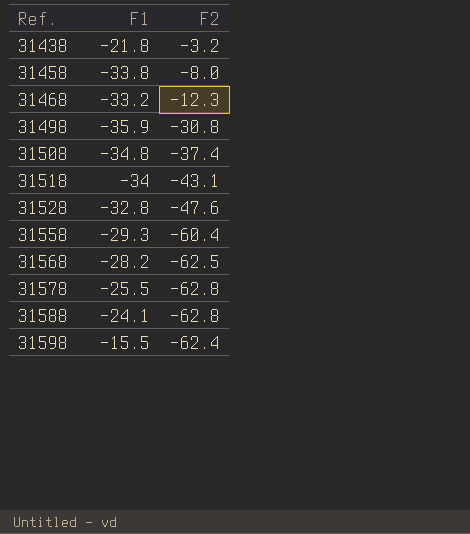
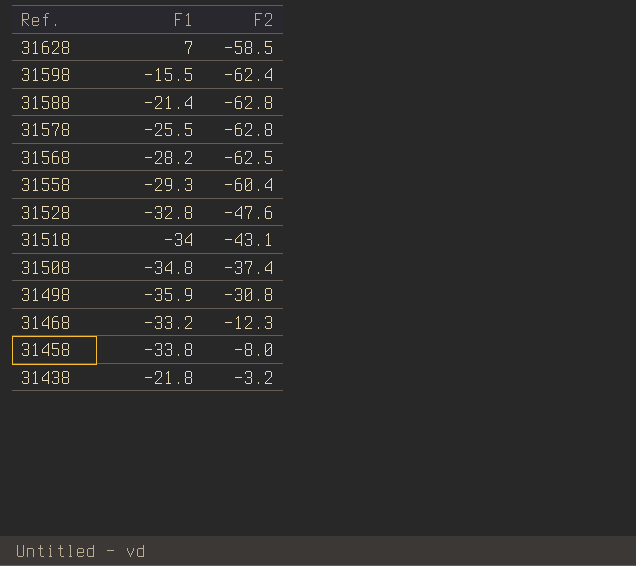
row order: Ref. ascending -> Ref. descending
row 31628: none -> 7 | -58.5
31588 | F1: -24.1 -> -21.4

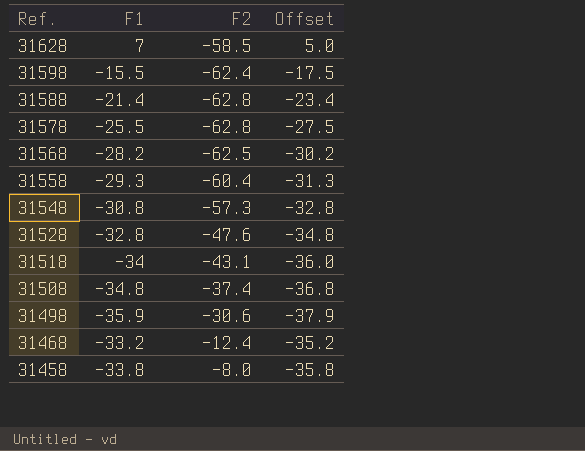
column Offset | formula: none -> [F1] - 2
row 31438: -21.8 | -3.2 -> none
row 31548: none -> -30.8 | -57.3 | -32.8
31498 | F2: -30.8 -> -30.6
31468 | F2: -12.3 -> -12.4

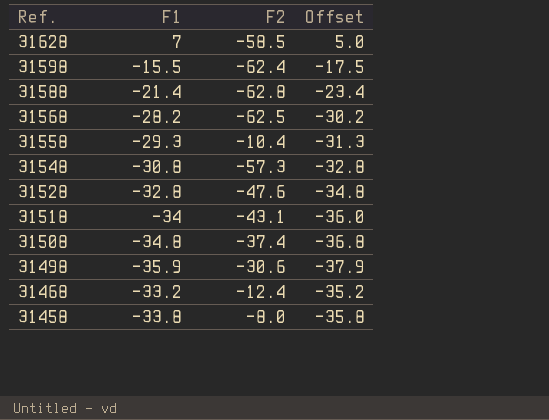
row 31578: -25.5 | -62.8 | -27.5 -> none
31558 | F2: -60.4 -> -10.4

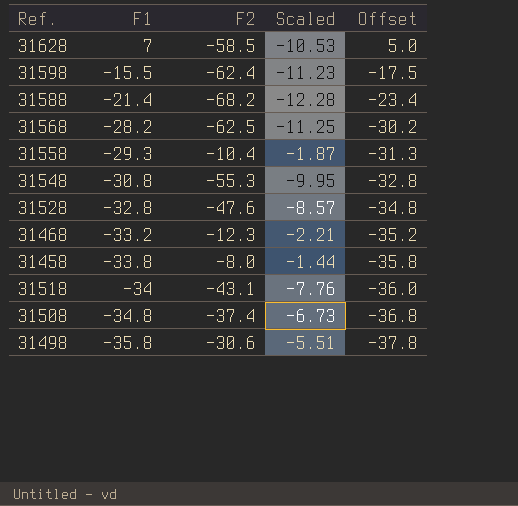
row order: Ref. descending -> F1 descending
column Scaled | formula: none -> [F2] * 0.18
31588 | F2: -62.8 -> -68.2
31548 | F2: -57.3 -> -55.3
31468 | F2: -12.4 -> -12.3
31498 | F1: -35.9 -> -35.8
31498 | Offset: -37.9 -> -37.8

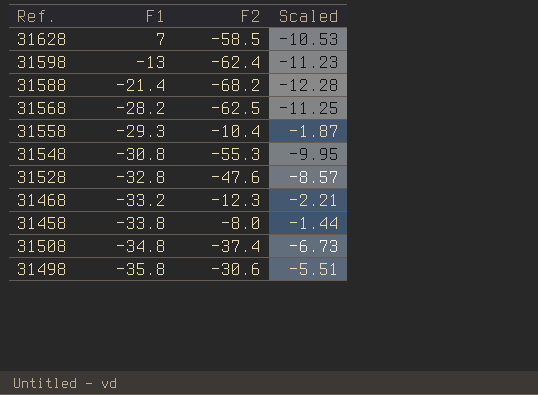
column Offset | formula: [F1] - 2 -> none
row 31518: -34 | -43.1 | -7.76 | -36.0 -> none
31598 | F1: -15.5 -> -13

